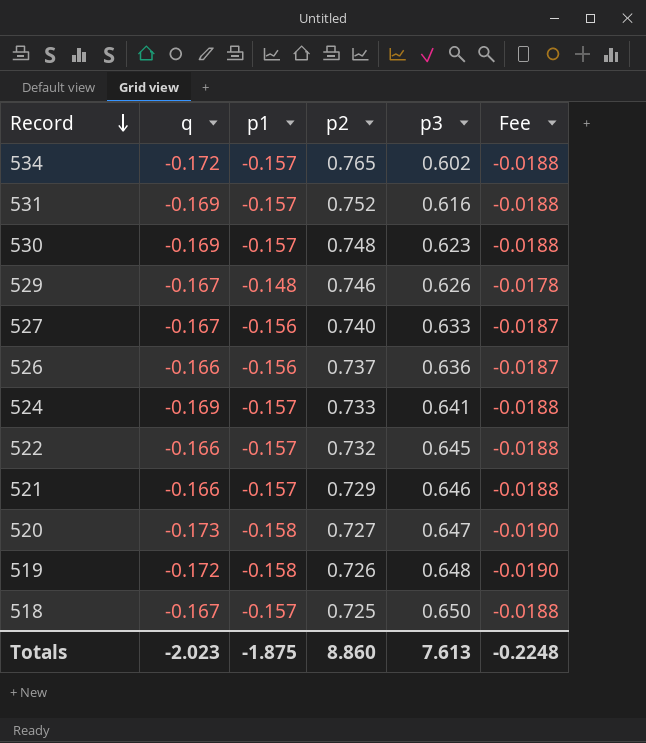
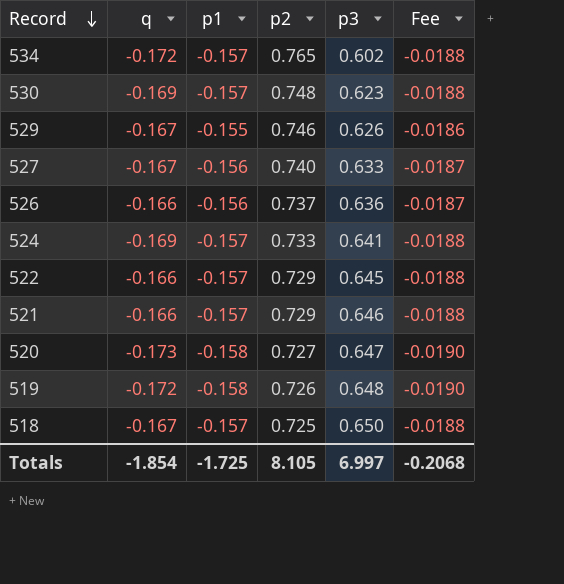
row 531: -0.169 | -0.157 | 0.752 | 0.616 | -0.0188 -> none
529 | p1: -0.148 -> -0.155
529 | Fee: -0.0178 -> -0.0186
522 | p2: 0.732 -> 0.729
Totals | q: -2.023 -> -1.854
Totals | p1: -1.875 -> -1.725
Totals | p2: 8.860 -> 8.105
Totals | p3: 7.613 -> 6.997
Totals | Fee: -0.2248 -> -0.2068

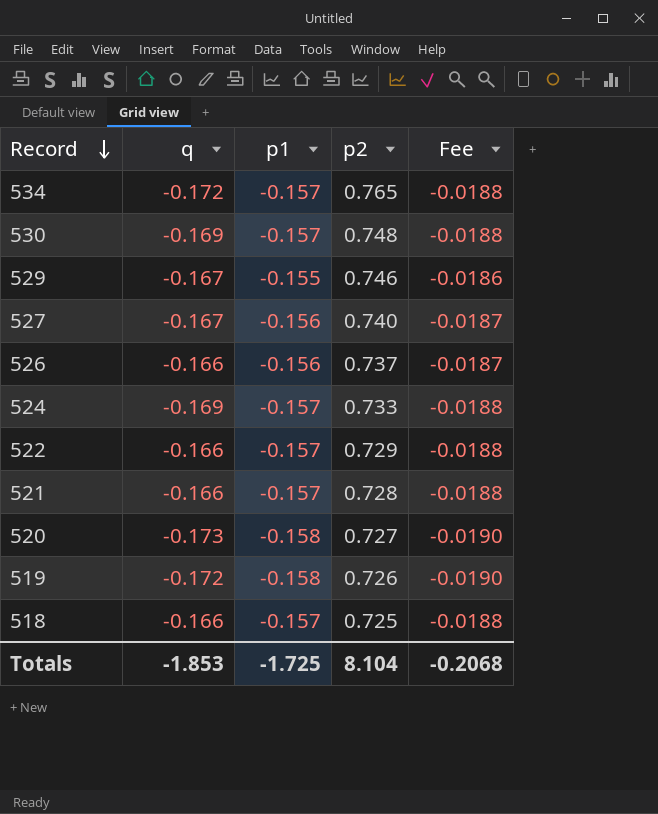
column p3 | position: 5 -> none
521 | p2: 0.729 -> 0.728
518 | q: -0.167 -> -0.166
Totals | q: -1.854 -> -1.853
Totals | p2: 8.105 -> 8.104

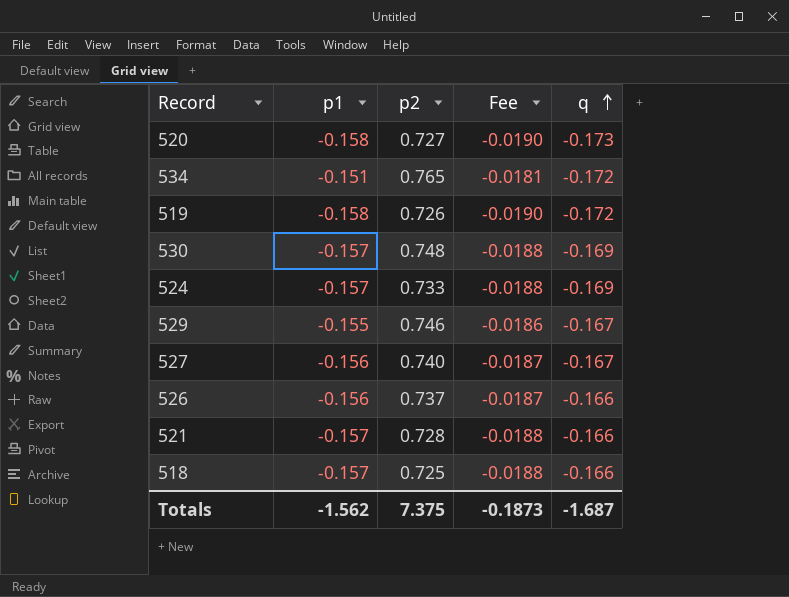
row order: Record descending -> q ascending
column q | position: 2 -> 5
row 522: -0.166 | -0.157 | 0.729 | -0.0188 -> none
534 | p1: -0.157 -> -0.151
534 | Fee: -0.0188 -> -0.0181
Totals | p1: -1.725 -> -1.562
Totals | p2: 8.104 -> 7.375
Totals | Fee: -0.2068 -> -0.1873
Totals | q: -1.853 -> -1.687

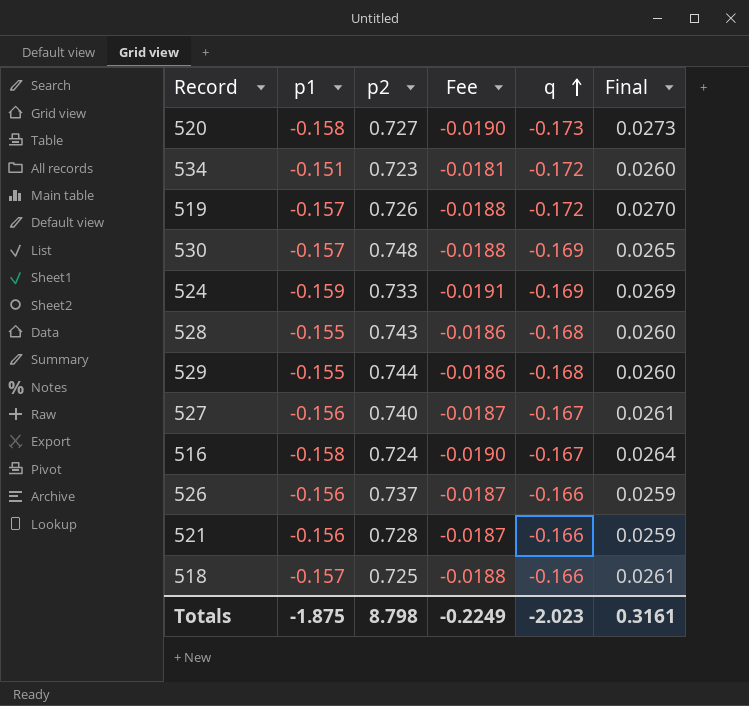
column Final | formula: none -> [p1] * [q]
534 | p2: 0.765 -> 0.723
519 | p1: -0.158 -> -0.157
519 | Fee: -0.0190 -> -0.0188
524 | p1: -0.157 -> -0.159
524 | Fee: -0.0188 -> -0.0191
row 528: none -> -0.155 | 0.743 | -0.0186 | -0.168 | 0.0260
529 | p2: 0.746 -> 0.744
529 | q: -0.167 -> -0.168
row 516: none -> -0.158 | 0.724 | -0.0190 | -0.167 | 0.0264
521 | p1: -0.157 -> -0.156
521 | Fee: -0.0188 -> -0.0187
Totals | p1: -1.562 -> -1.875
Totals | p2: 7.375 -> 8.798
Totals | Fee: -0.1873 -> -0.2249
Totals | q: -1.687 -> -2.023

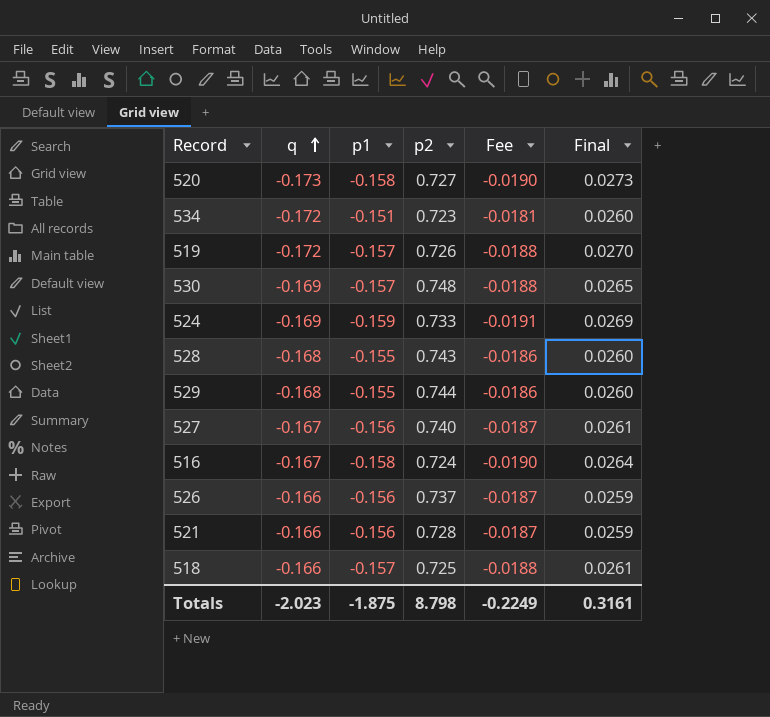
column q | position: 5 -> 2

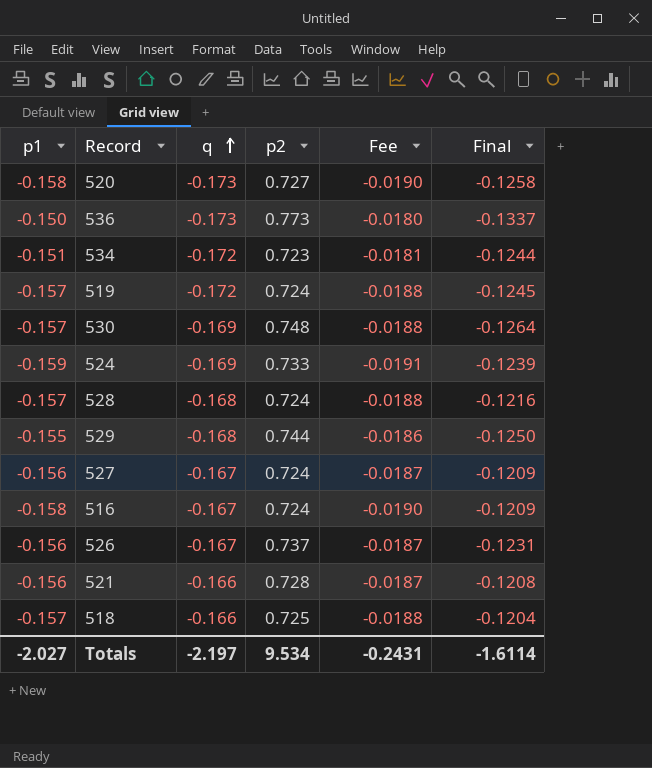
column p1 | position: 3 -> 1
column Final | formula: [q] * [p1] -> [q] * [p2]
row 536: none -> -0.150 | -0.173 | 0.773 | -0.0180 | -0.1337
519 | p2: 0.726 -> 0.724
528 | p1: -0.155 -> -0.157
528 | p2: 0.743 -> 0.724
528 | Fee: -0.0186 -> -0.0188
527 | p2: 0.740 -> 0.724
526 | q: -0.166 -> -0.167
Totals | p1: -1.875 -> -2.027
Totals | q: -2.023 -> -2.197
Totals | p2: 8.798 -> 9.534
Totals | Fee: -0.2249 -> -0.2431
Totals | Final: 0.3161 -> -1.6114

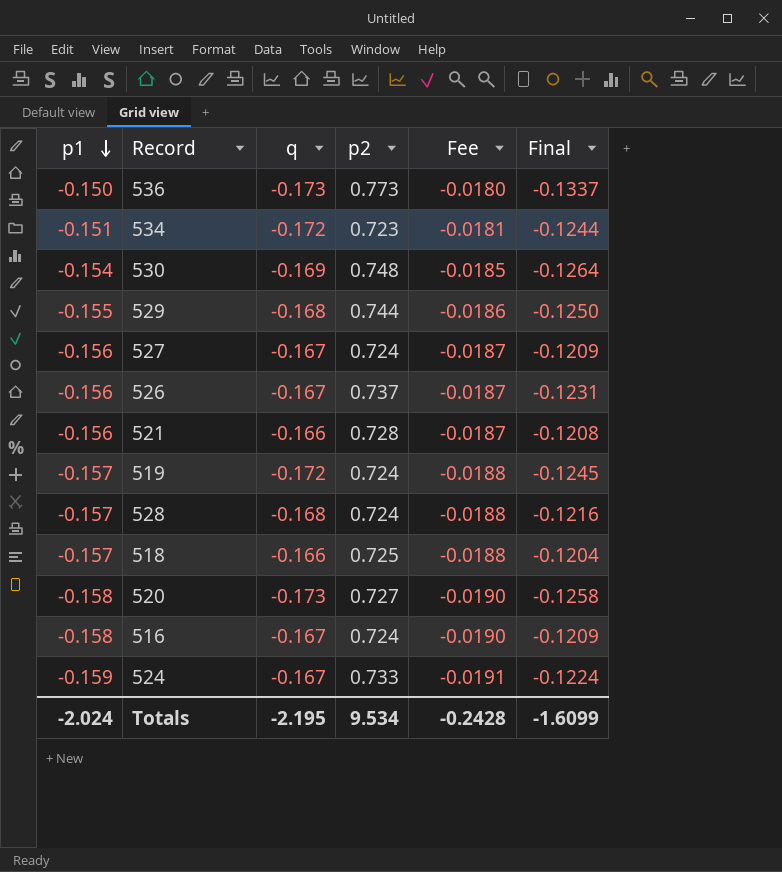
row order: q ascending -> p1 descending
530 | p1: -0.157 -> -0.154
530 | Fee: -0.0188 -> -0.0185
524 | q: -0.169 -> -0.167
524 | Final: -0.1239 -> -0.1224
Totals | p1: -2.027 -> -2.024
Totals | q: -2.197 -> -2.195
Totals | Fee: -0.2431 -> -0.2428
Totals | Final: -1.6114 -> -1.6099

